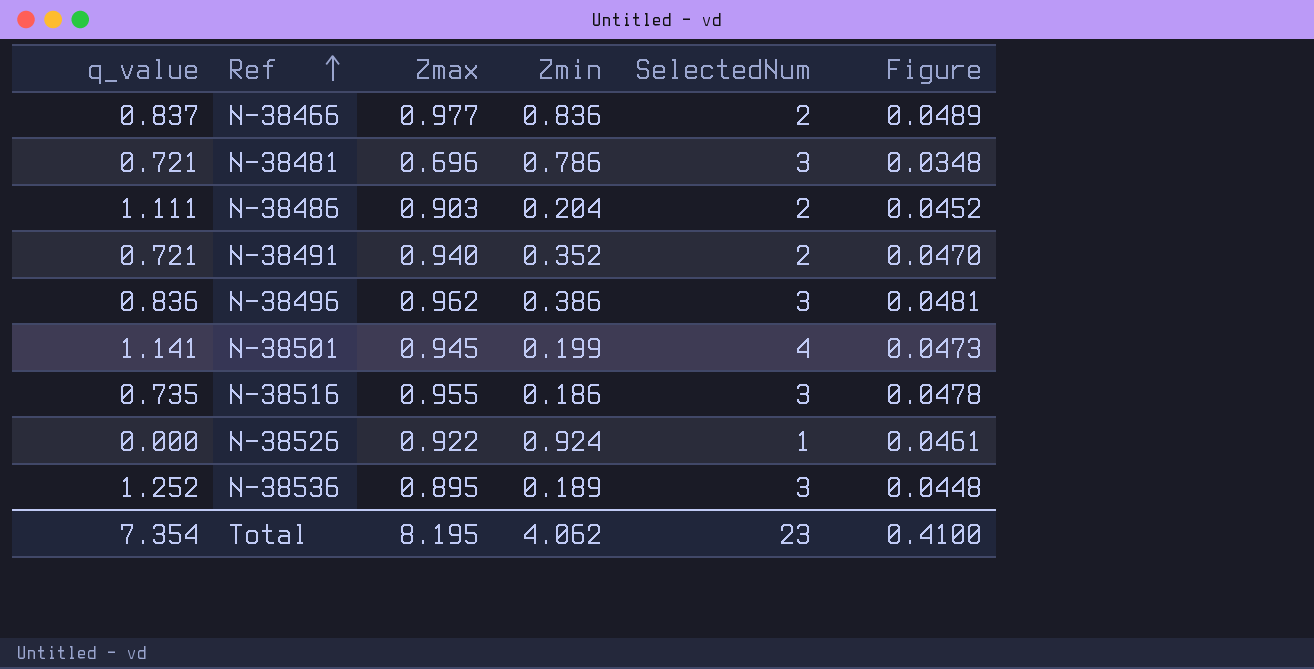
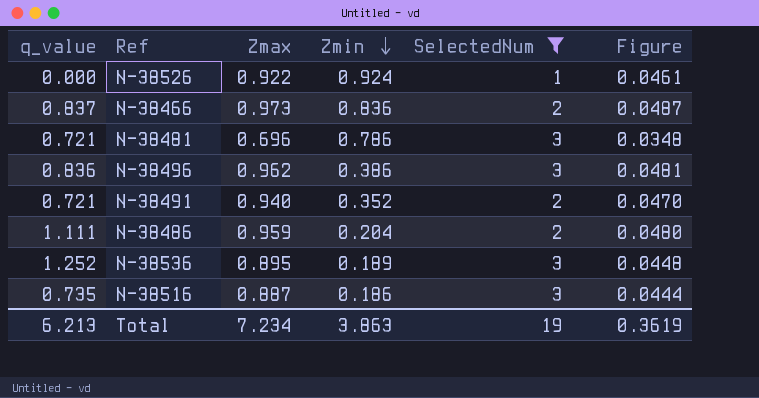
filter: none -> SelectedNum != 4
row order: Ref ascending -> Zmin descending
N-38466 | Zmax: 0.977 -> 0.973
N-38466 | Figure: 0.0489 -> 0.0487
N-38486 | Zmax: 0.903 -> 0.959
N-38486 | Figure: 0.0452 -> 0.0480
N-38516 | Zmax: 0.955 -> 0.887
N-38516 | Figure: 0.0478 -> 0.0444
Total | q_value: 7.354 -> 6.213
Total | Zmax: 8.195 -> 7.234
Total | Zmin: 4.062 -> 3.863
Total | SelectedNum: 23 -> 19
Total | Figure: 0.4100 -> 0.3619

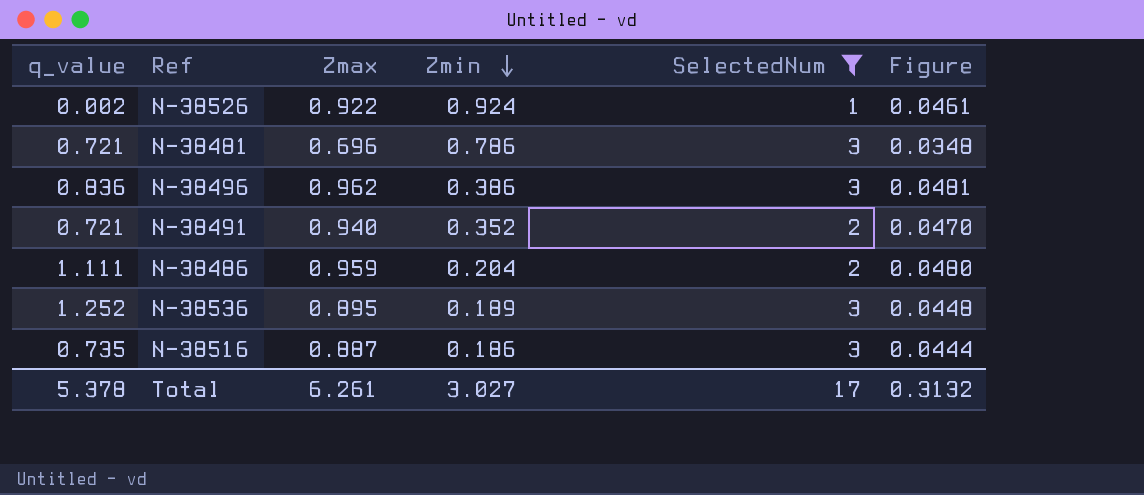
row N-38466: 0.837 | 0.973 | 0.836 | 2 | 0.0487 -> none
N-38526 | q_value: 0.000 -> 0.002
Total | q_value: 6.213 -> 5.378
Total | Zmax: 7.234 -> 6.261
Total | Zmin: 3.863 -> 3.027
Total | SelectedNum: 19 -> 17
Total | Figure: 0.3619 -> 0.3132

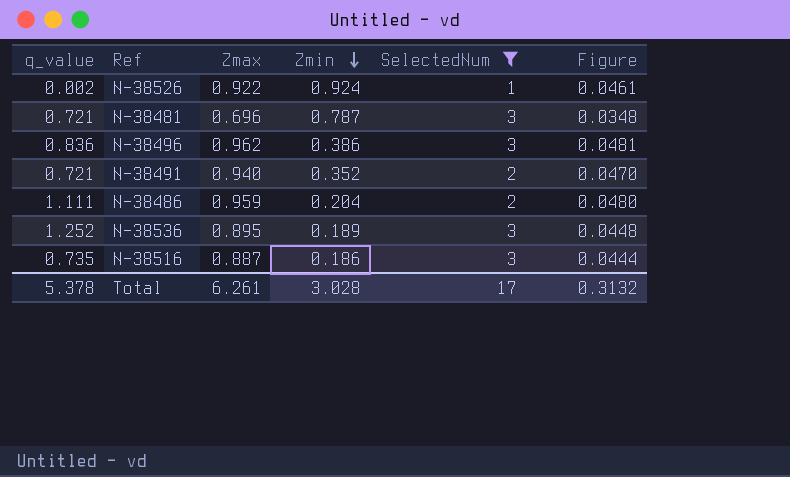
N-38481 | Zmin: 0.786 -> 0.787
Total | Zmin: 3.027 -> 3.028

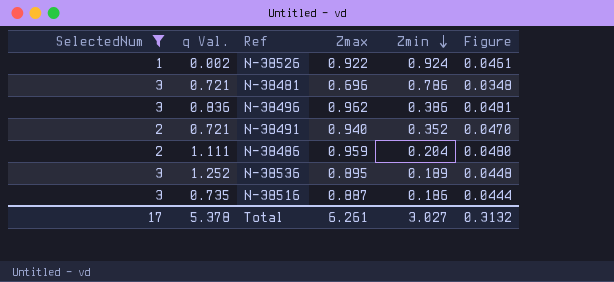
column SelectedNum | position: 5 -> 1
column name: q_value -> q Val.
N-38481 | Zmin: 0.787 -> 0.786
Total | Zmin: 3.028 -> 3.027

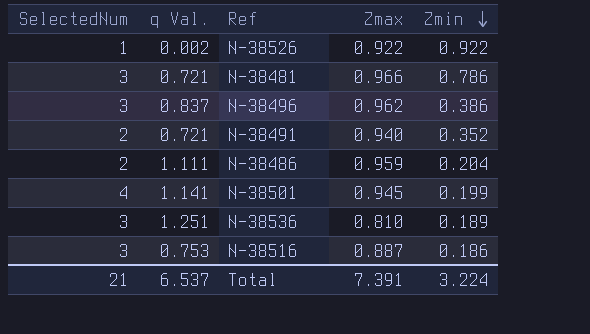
filter: SelectedNum != 4 -> none
column Figure | formula: [Zmax] * 0.05 -> none
N-38526 | Zmin: 0.924 -> 0.922
N-38481 | Zmax: 0.696 -> 0.966
N-38496 | q Val.: 0.836 -> 0.837
N-38536 | q Val.: 1.252 -> 1.251
N-38536 | Zmax: 0.895 -> 0.810
N-38516 | q Val.: 0.735 -> 0.753
Total | SelectedNum: 17 -> 21
Total | q Val.: 5.378 -> 6.537
Total | Zmax: 6.261 -> 7.391
Total | Zmin: 3.027 -> 3.224

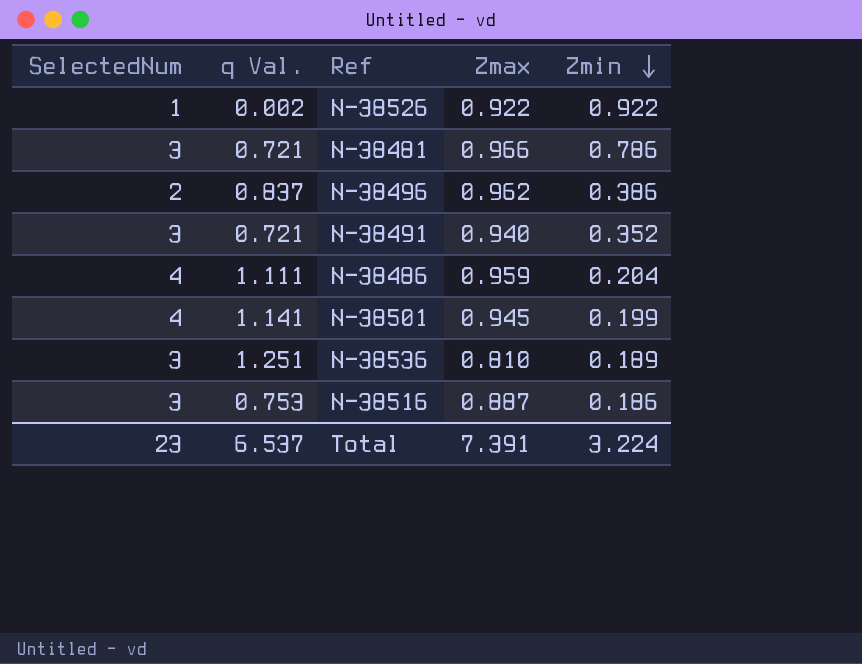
N-38496 | SelectedNum: 3 -> 2
N-38491 | SelectedNum: 2 -> 3
N-38486 | SelectedNum: 2 -> 4
Total | SelectedNum: 21 -> 23

